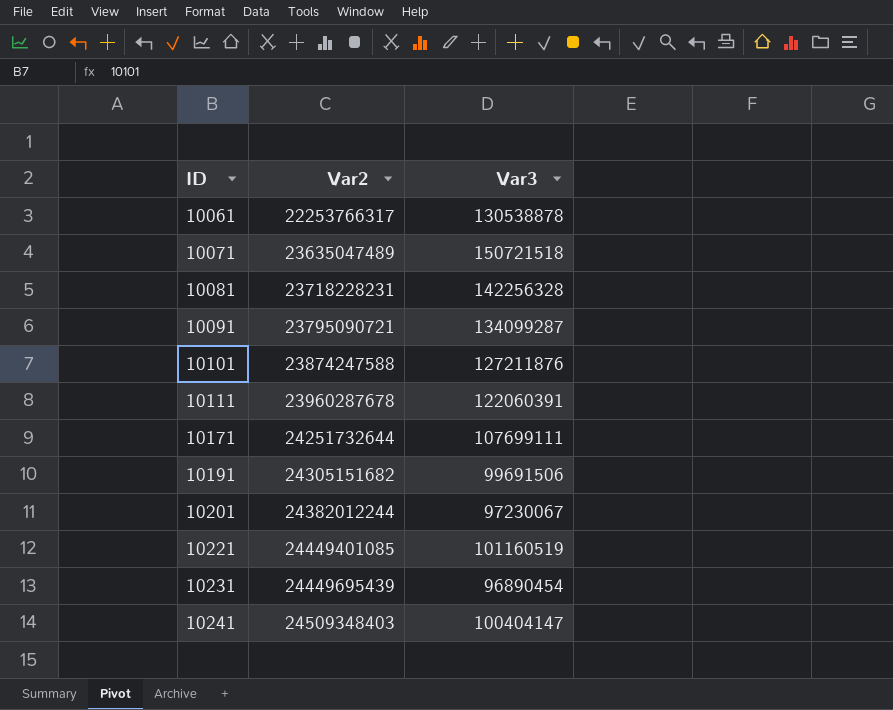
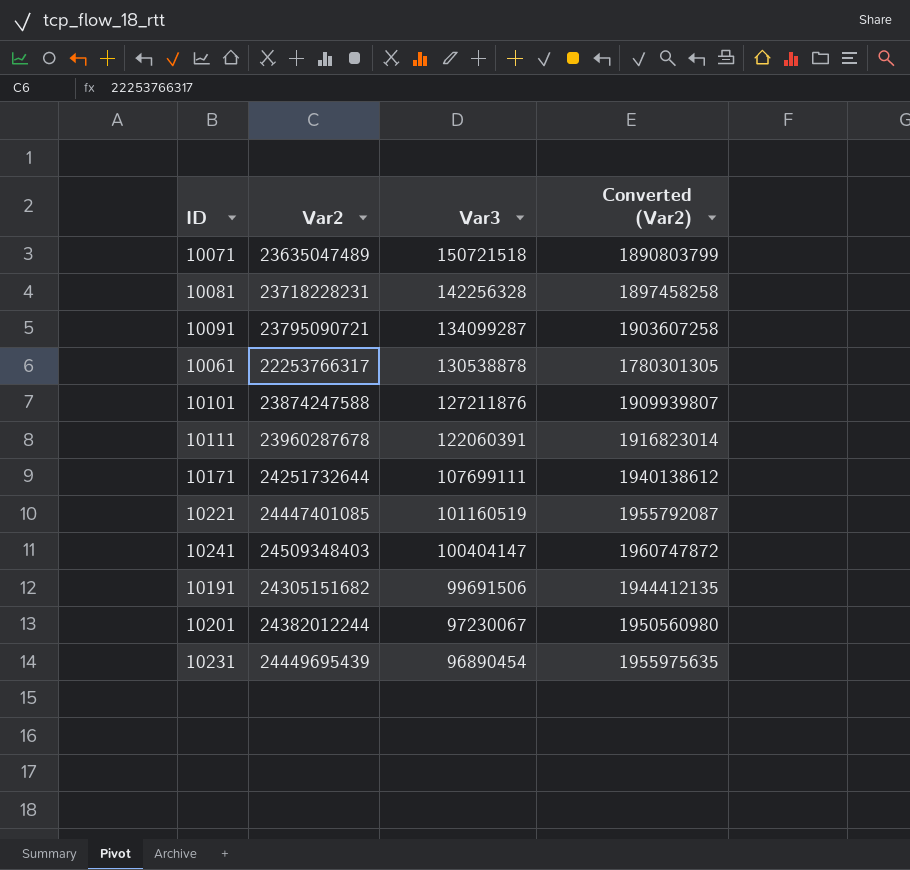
row order: ID ascending -> Var3 descending
column Converted (Var2) | formula: none -> [Var2] * 0.08
10221 | Var2: 24449401085 -> 24447401085

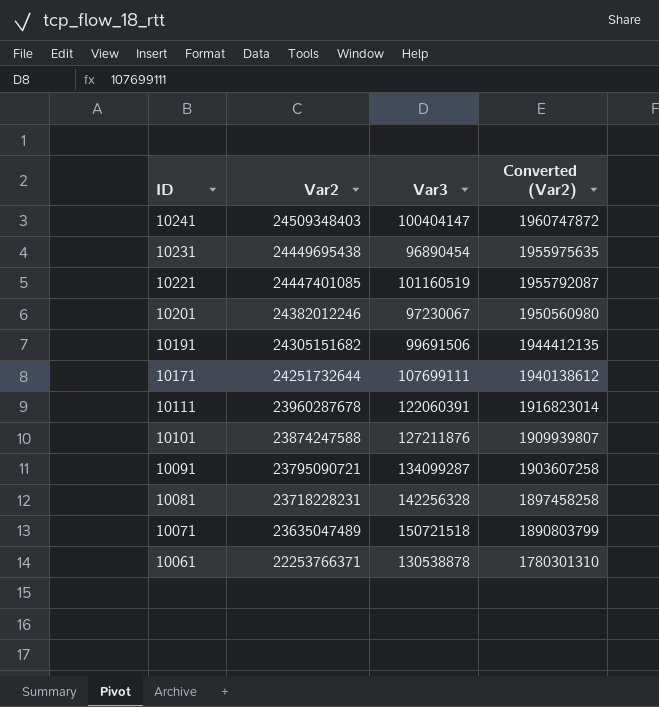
row order: Var3 descending -> ID descending
10231 | Var2: 24449695439 -> 24449695438
10201 | Var2: 24382012244 -> 24382012246
10061 | Var2: 22253766317 -> 22253766371
10061 | Converted (Var2): 1780301305 -> 1780301310

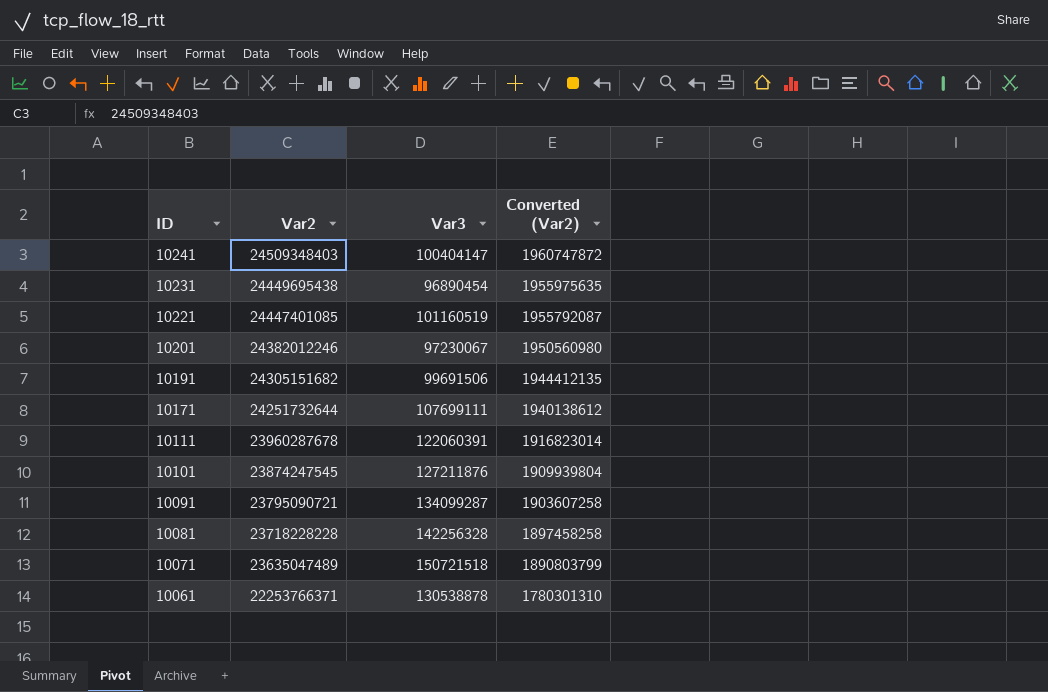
10101 | Var2: 23874247588 -> 23874247545
10101 | Converted (Var2): 1909939807 -> 1909939804
10081 | Var2: 23718228231 -> 23718228228

